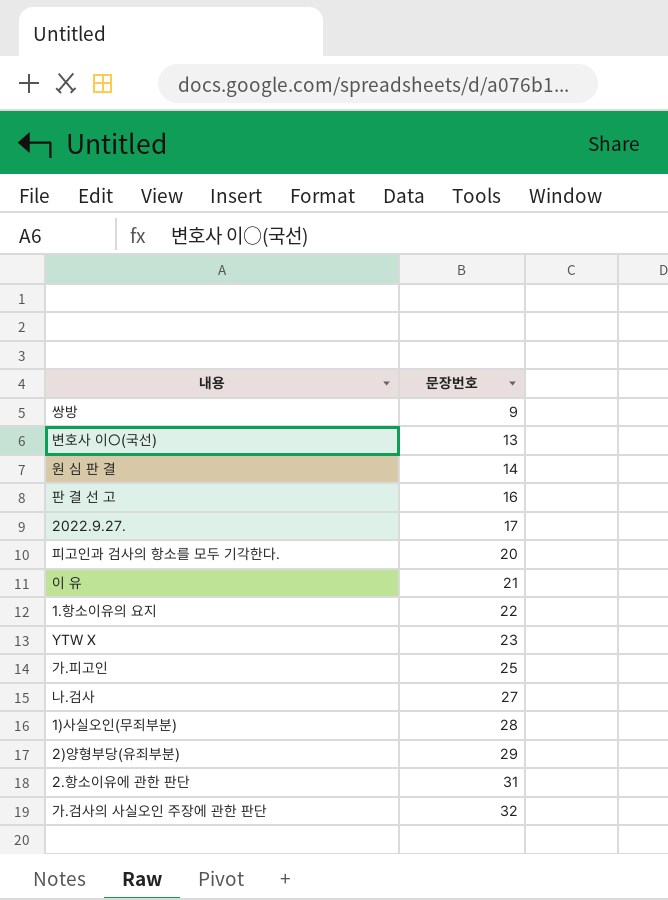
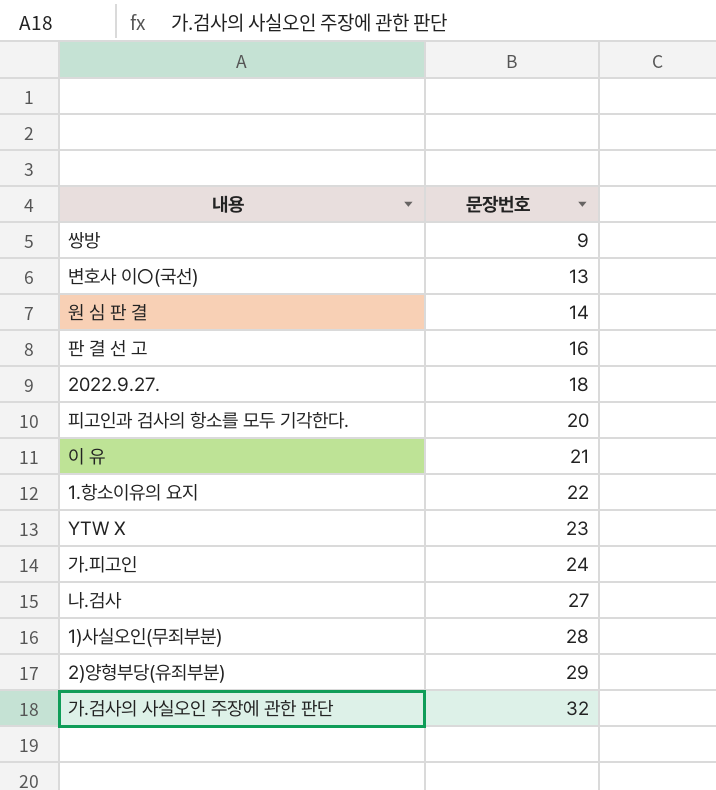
row 2.항소이유에 관한 판단: 31 -> none
2022.9.27. | 문장번호: 17 -> 18
가.피고인 | 문장번호: 25 -> 24

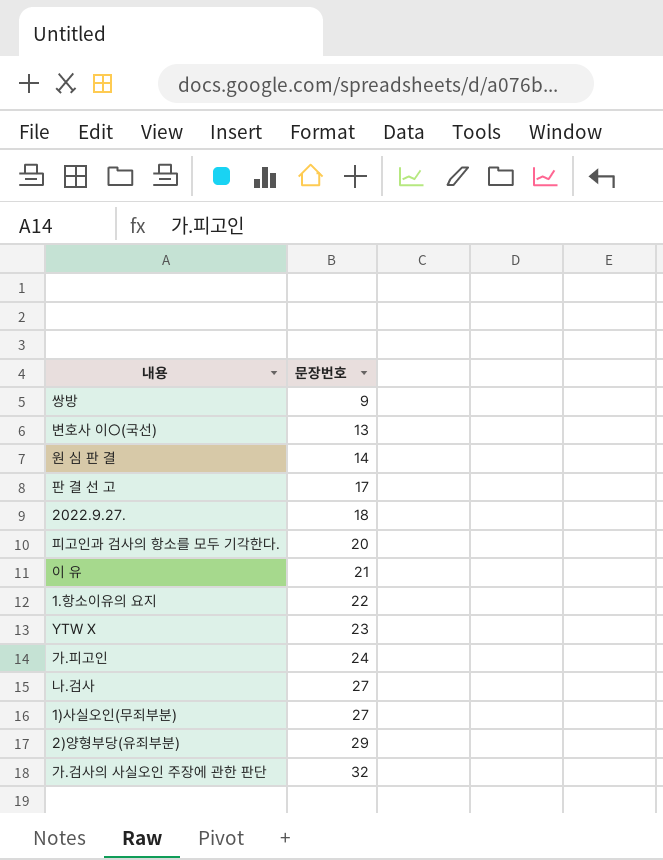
판 결 선 고 | 문장번호: 16 -> 17
1)사실오인(무죄부분) | 문장번호: 28 -> 27

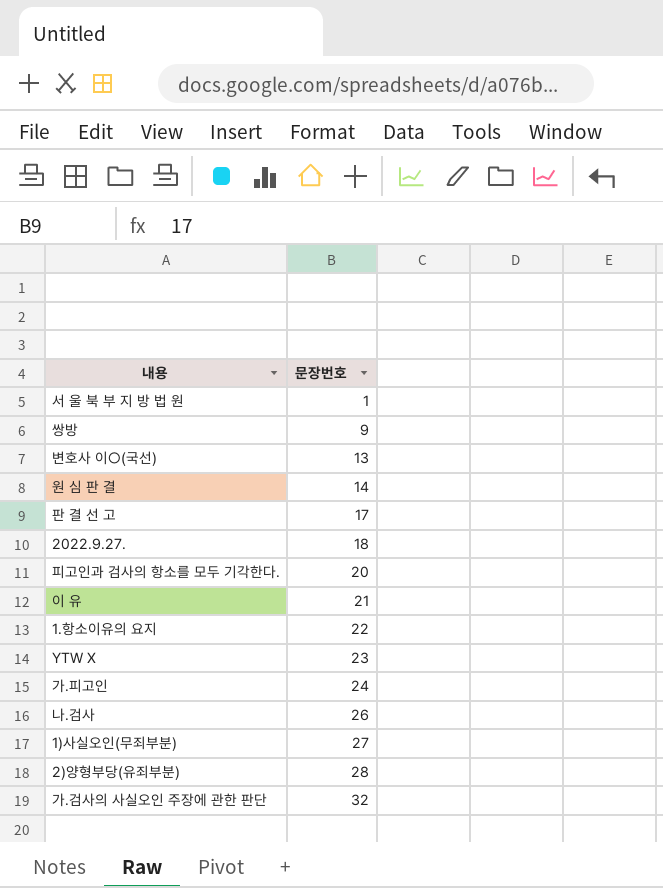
row 서 울 북 부 지 방 법 원: none -> 1
나.검사 | 문장번호: 27 -> 26
2)양형부당(유죄부분) | 문장번호: 29 -> 28

